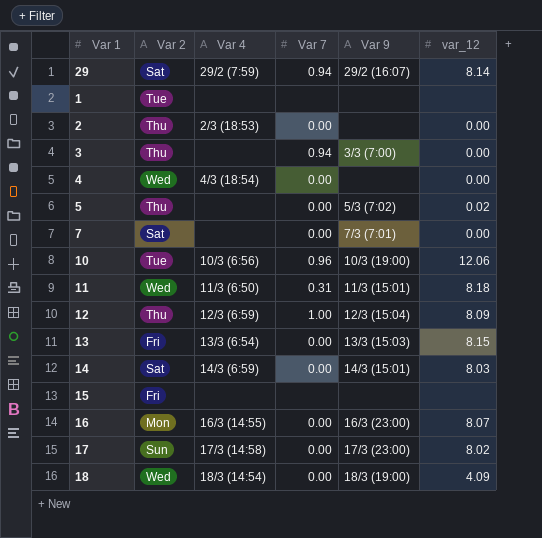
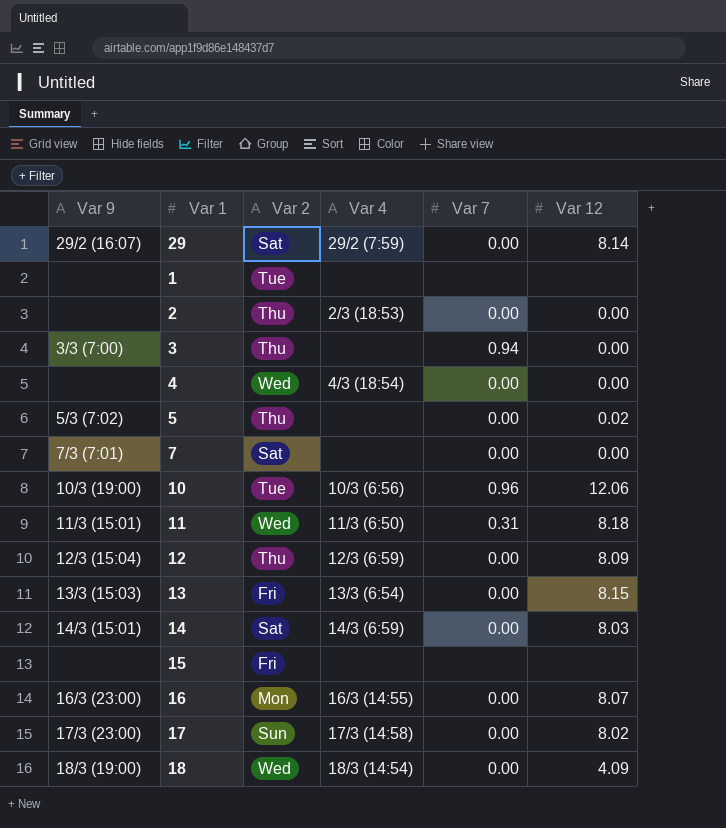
column Var 9 | position: 5 -> 1
column name: var_12 -> Var 12
29 | Var 7: 0.94 -> 0.00
12 | Var 7: 1.00 -> 0.00

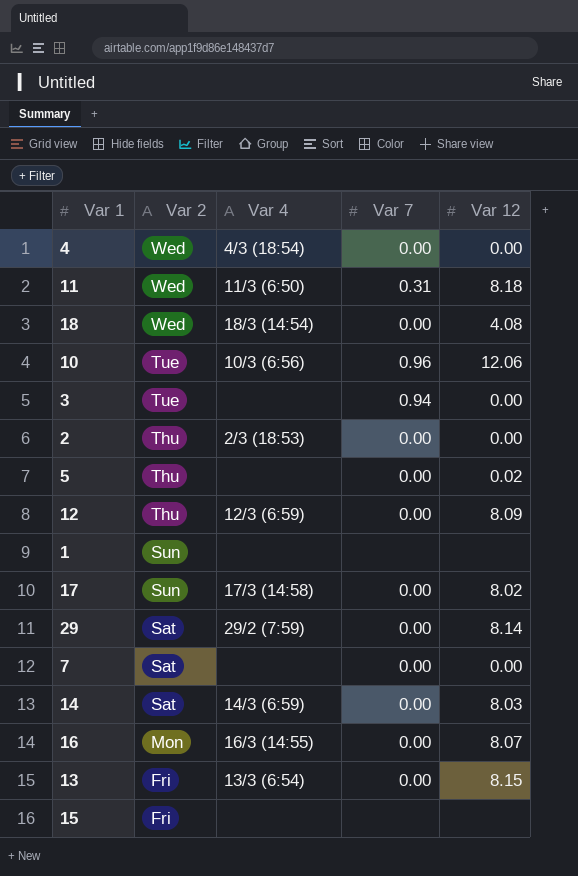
row order: none -> Var 2 descending
column Var 9 | position: 1 -> none
18 | Var 12: 4.09 -> 4.08
3 | Var 2: Thu -> Tue
1 | Var 2: Tue -> Sun

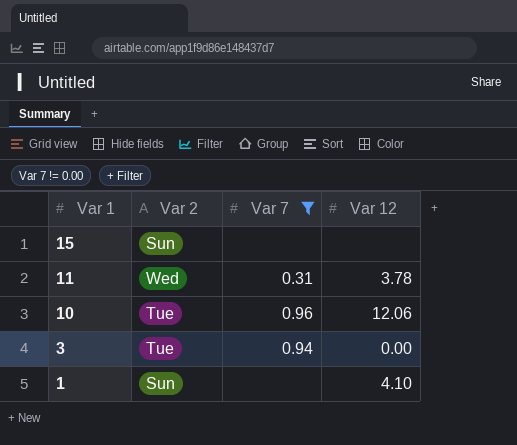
filter: none -> Var 7 != 0.00
row order: Var 2 descending -> Var 1 descending
column Var 4 | position: 3 -> none
15 | Var 2: Fri -> Sun
11 | Var 12: 8.18 -> 3.78
1 | Var 12: none -> 4.10

